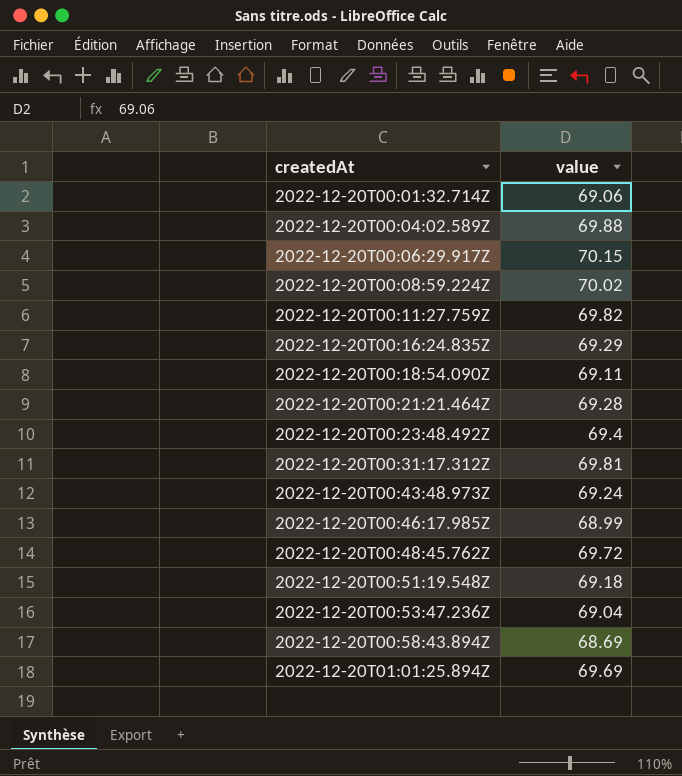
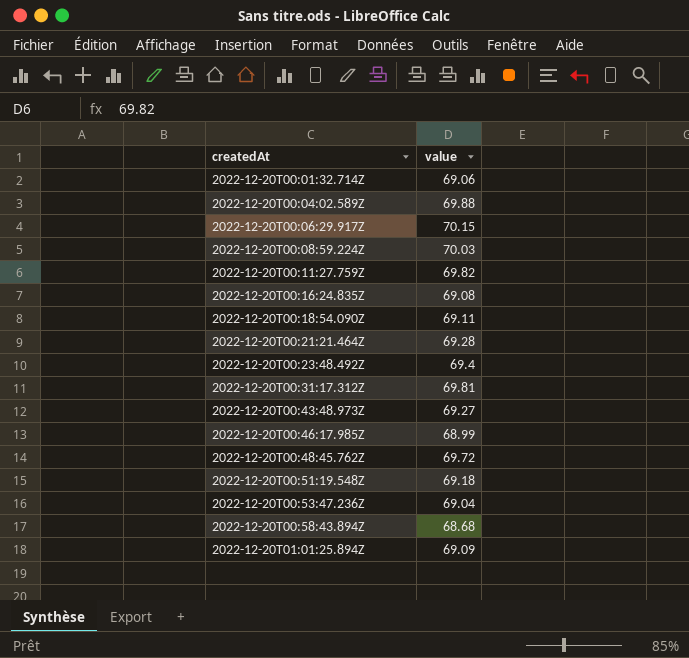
2022-12-20T00:08:59.224Z | value: 70.02 -> 70.03
2022-12-20T00:16:24.835Z | value: 69.29 -> 69.08
2022-12-20T00:43:48.973Z | value: 69.24 -> 69.27
2022-12-20T00:58:43.894Z | value: 68.69 -> 68.68
2022-12-20T01:01:25.894Z | value: 69.69 -> 69.09

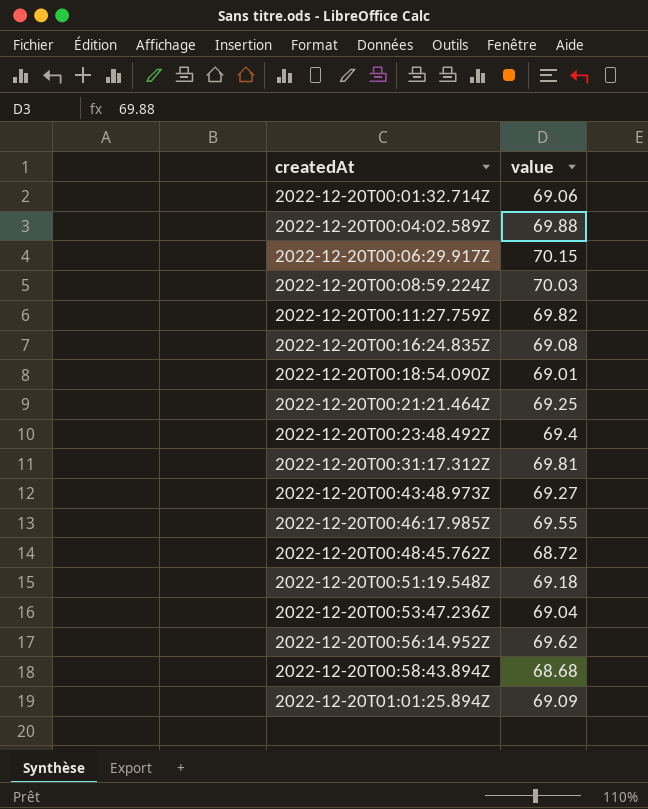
2022-12-20T00:18:54.090Z | value: 69.11 -> 69.01
2022-12-20T00:21:21.464Z | value: 69.28 -> 69.25
2022-12-20T00:46:17.985Z | value: 68.99 -> 69.55
2022-12-20T00:48:45.762Z | value: 69.72 -> 68.72
row 2022-12-20T00:56:14.952Z: none -> 69.62

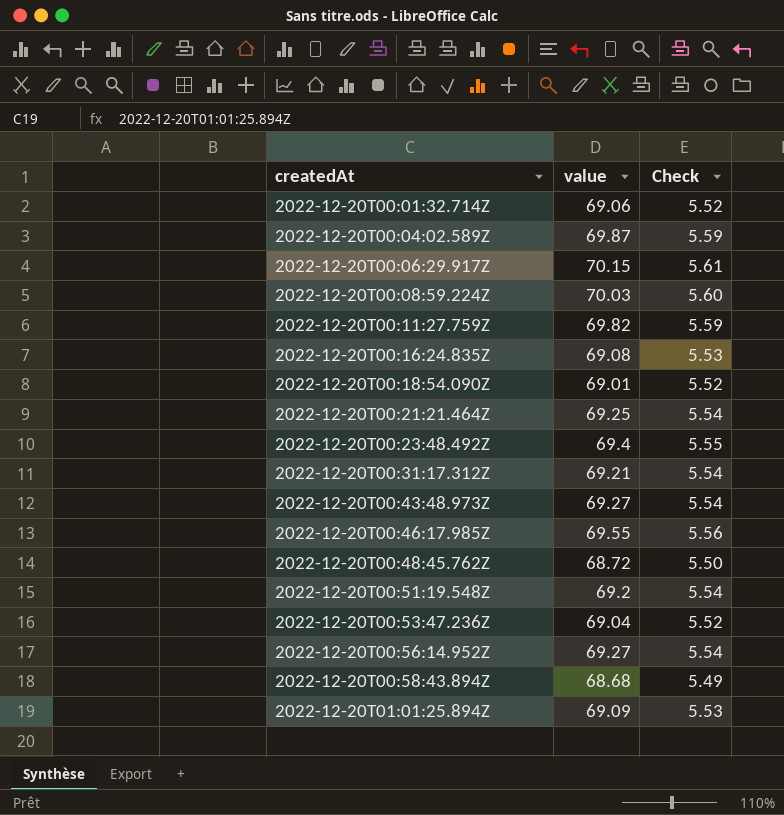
column Check | formula: none -> [value] * 0.08
2022-12-20T00:04:02.589Z | value: 69.88 -> 69.87
2022-12-20T00:31:17.312Z | value: 69.81 -> 69.21
2022-12-20T00:51:19.548Z | value: 69.18 -> 69.2
2022-12-20T00:56:14.952Z | value: 69.62 -> 69.27

